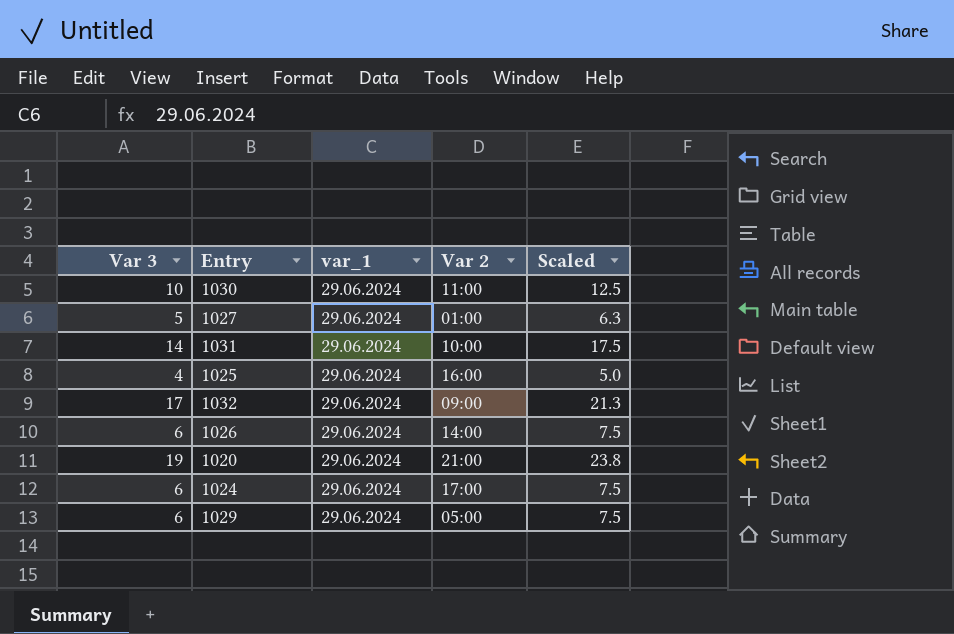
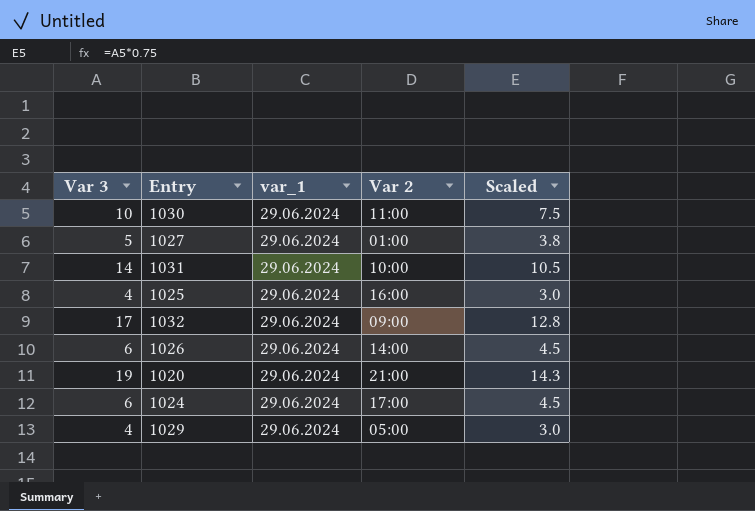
column Scaled | formula: [Var 3] * 1.25 -> [Var 3] * 0.75
1029 | Var 3: 6 -> 4

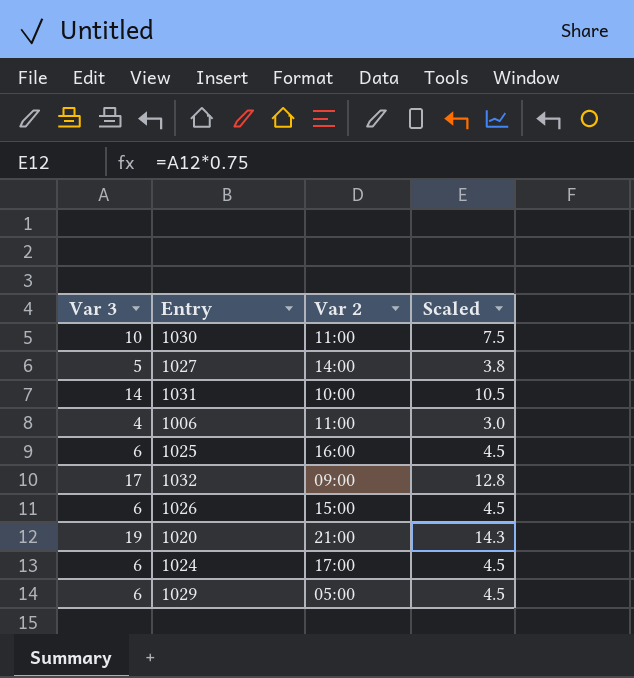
column var_1 | position: 3 -> none
1027 | Var 2: 01:00 -> 14:00
row 1006: none -> 4 | 11:00 | 3.0
1025 | Var 3: 4 -> 6
1025 | Scaled: 3.0 -> 4.5
1026 | Var 2: 14:00 -> 15:00
1029 | Var 3: 4 -> 6
1029 | Scaled: 3.0 -> 4.5

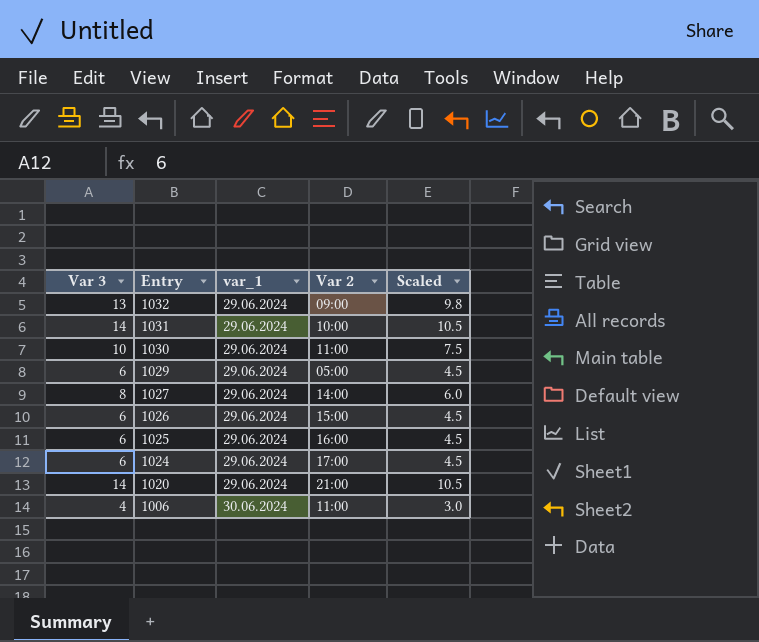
row order: none -> Entry descending
column var_1 | position: none -> 3
1032 | Var 3: 17 -> 13
1032 | Scaled: 12.8 -> 9.8
1027 | Var 3: 5 -> 8
1027 | Scaled: 3.8 -> 6.0
1020 | Var 3: 19 -> 14
1020 | Scaled: 14.3 -> 10.5

